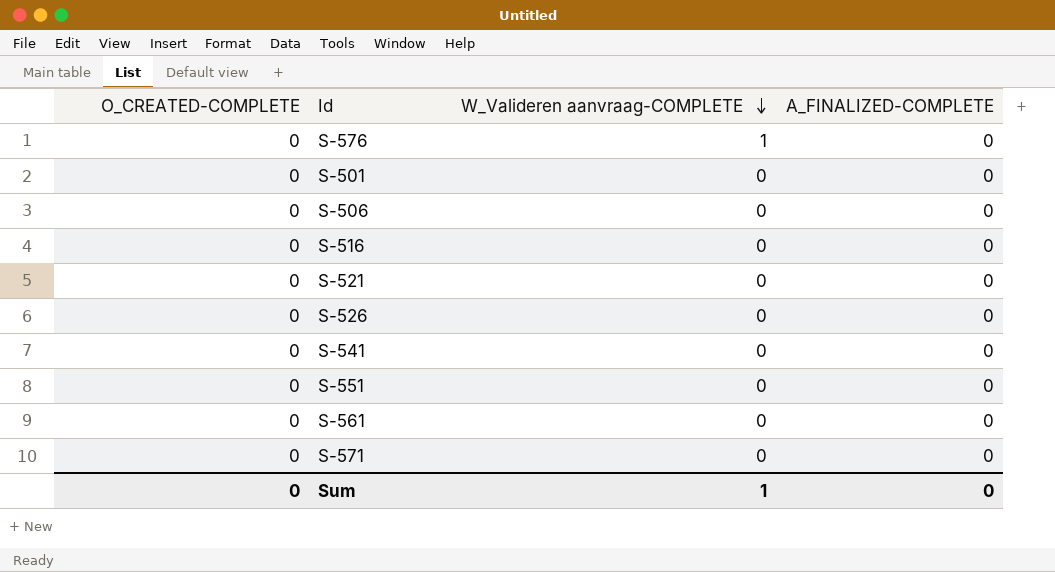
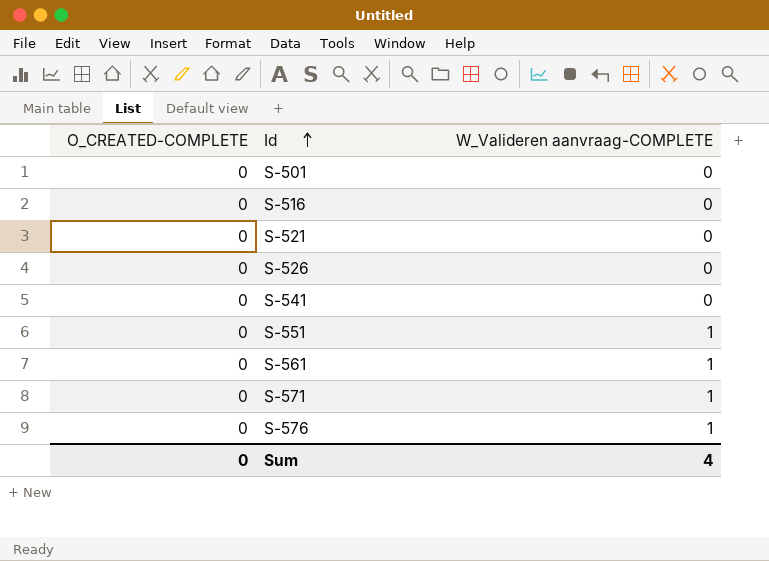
row order: W_Valideren aanvraag-COMPLETE descending -> Id ascending
column A_FINALIZED-COMPLETE | position: 4 -> none
row S-506: 0 | 0 | 0 -> none
S-551 | W_Valideren aanvraag-COMPLETE: 0 -> 1
S-561 | W_Valideren aanvraag-COMPLETE: 0 -> 1
S-571 | W_Valideren aanvraag-COMPLETE: 0 -> 1
Sum | W_Valideren aanvraag-COMPLETE: 1 -> 4

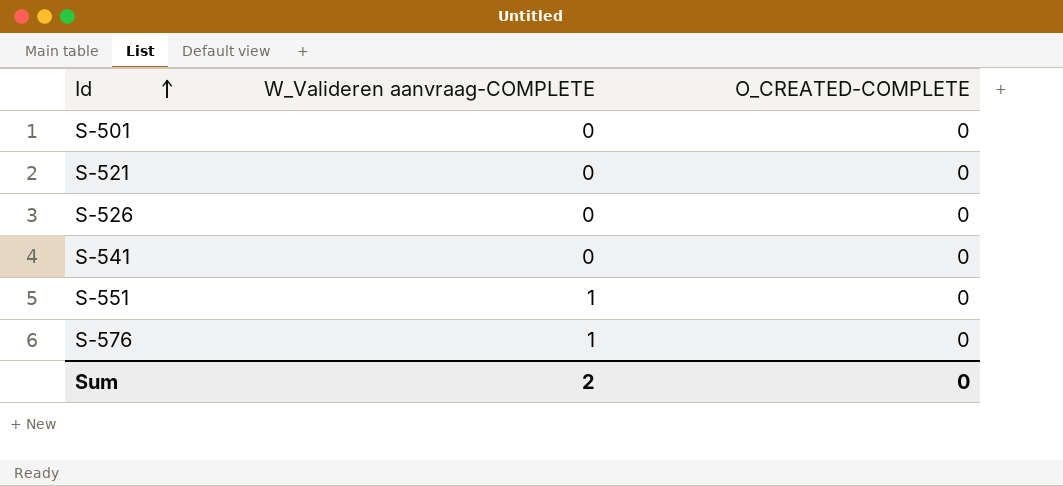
column O_CREATED-COMPLETE | position: 1 -> 3
row S-516: 0 | 0 -> none
row S-561: 0 | 1 -> none
row S-571: 0 | 1 -> none
Sum | W_Valideren aanvraag-COMPLETE: 4 -> 2

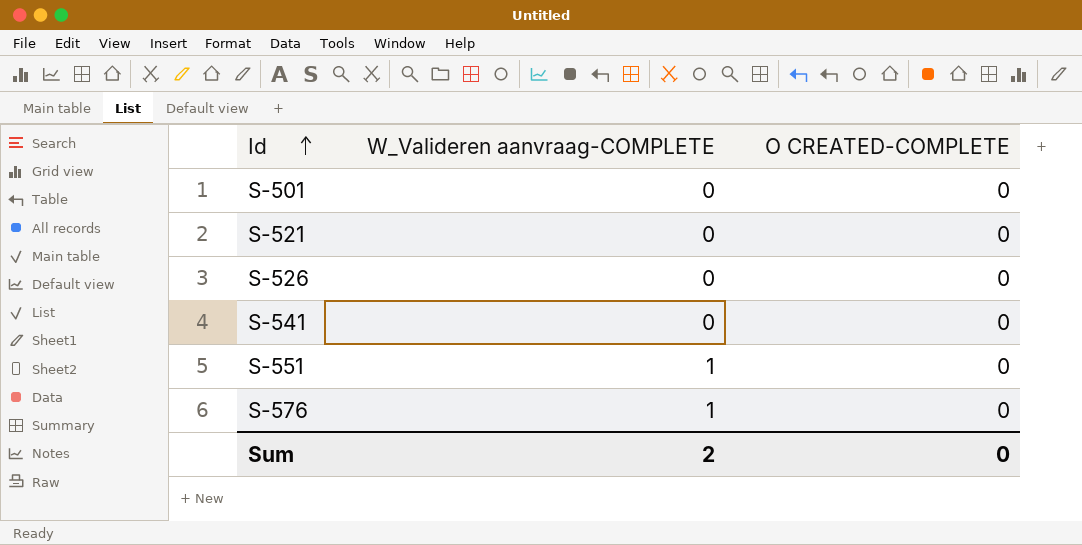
column name: O_CREATED-COMPLETE -> O CREATED-COMPLETE

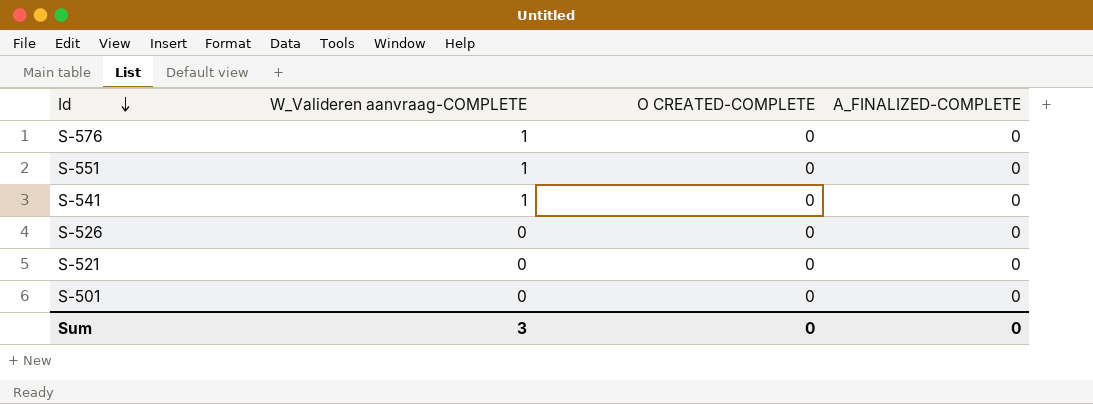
row order: Id ascending -> Id descending
column A_FINALIZED-COMPLETE | position: none -> 4
S-541 | W_Valideren aanvraag-COMPLETE: 0 -> 1
Sum | W_Valideren aanvraag-COMPLETE: 2 -> 3

